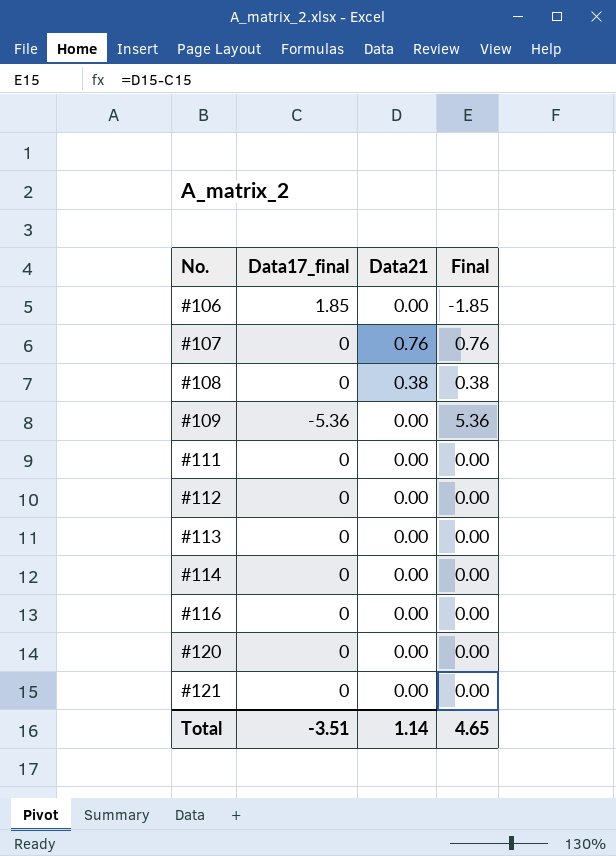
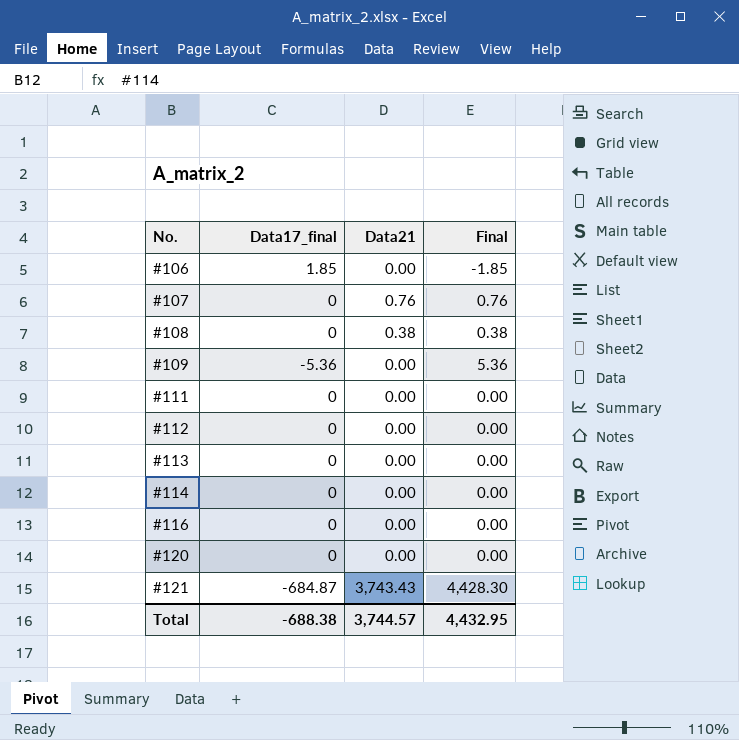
#121 | Data17_final: 0 -> -684.87
#121 | Data21: 0.00 -> 3,743.43
#121 | Final: 0.00 -> 4,428.30
Total | Data17_final: -3.51 -> -688.38
Total | Data21: 1.14 -> 3,744.57
Total | Final: 4.65 -> 4,432.95

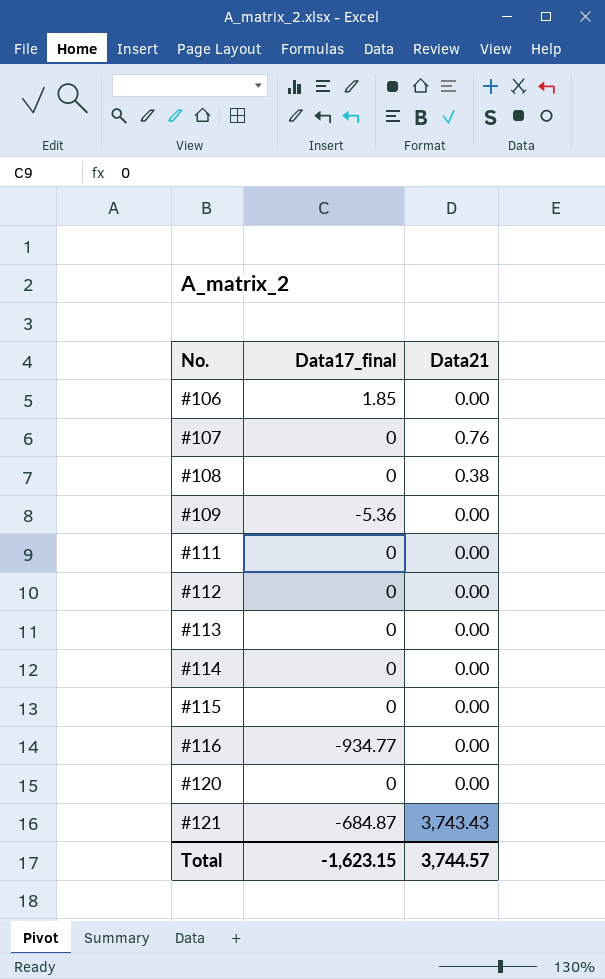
column Final | formula: [Data21] - [Data17_final] -> none
row #115: none -> 0 | 0.00
#116 | Data17_final: 0 -> -934.77
Total | Data17_final: -688.38 -> -1,623.15

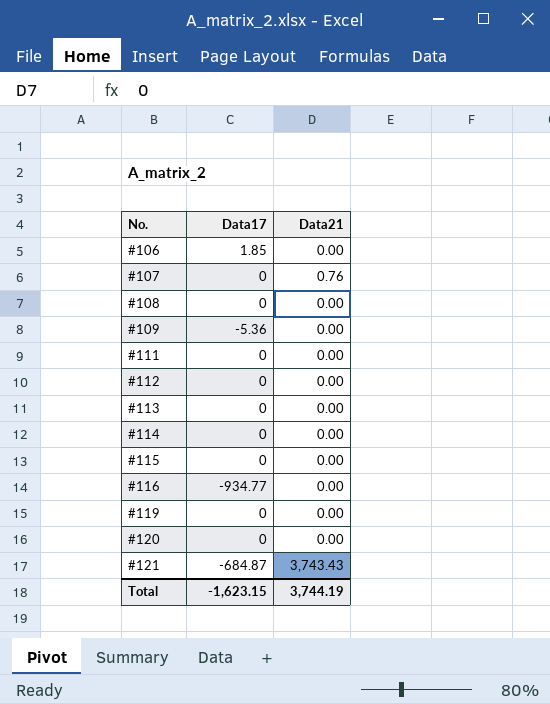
column name: Data17_final -> Data17
#108 | Data21: 0.38 -> 0.00
row #119: none -> 0 | 0.00
Total | Data21: 3,744.57 -> 3,744.19

